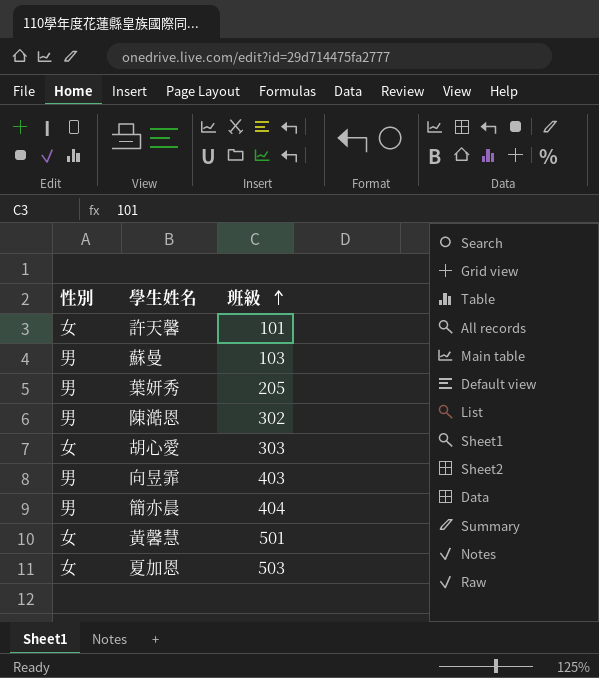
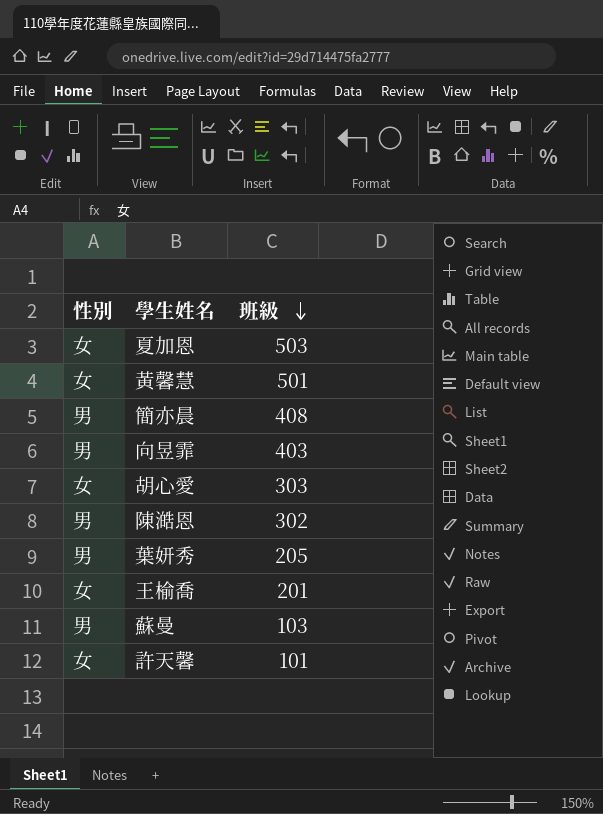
row order: 班級 ascending -> 班級 descending
簡亦晨 | 班級: 404 -> 408
row 王榆喬: none -> 女 | 201

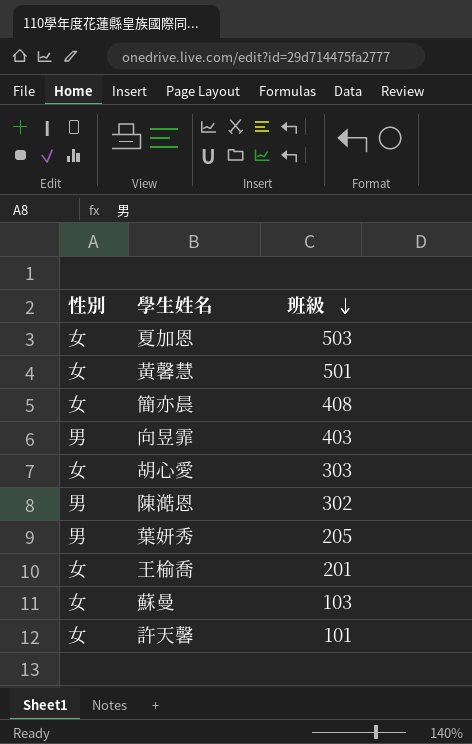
簡亦晨 | 性別: 男 -> 女
蘇曼 | 性別: 男 -> 女

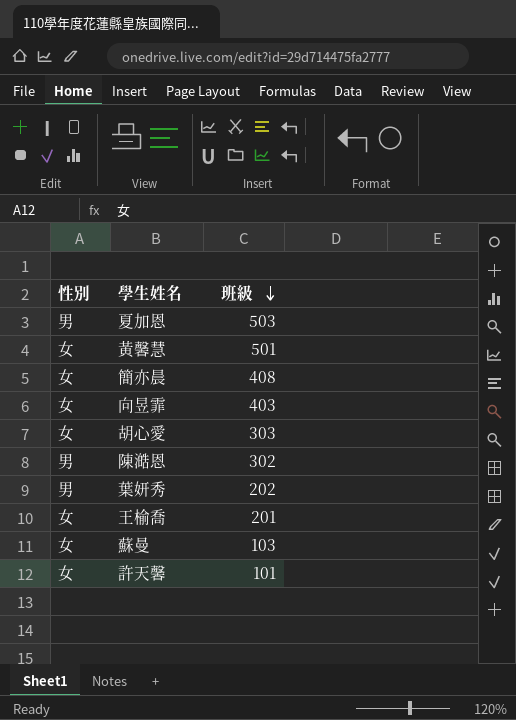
夏加恩 | 性別: 女 -> 男
向昱霏 | 性別: 男 -> 女
葉妍秀 | 班級: 205 -> 202

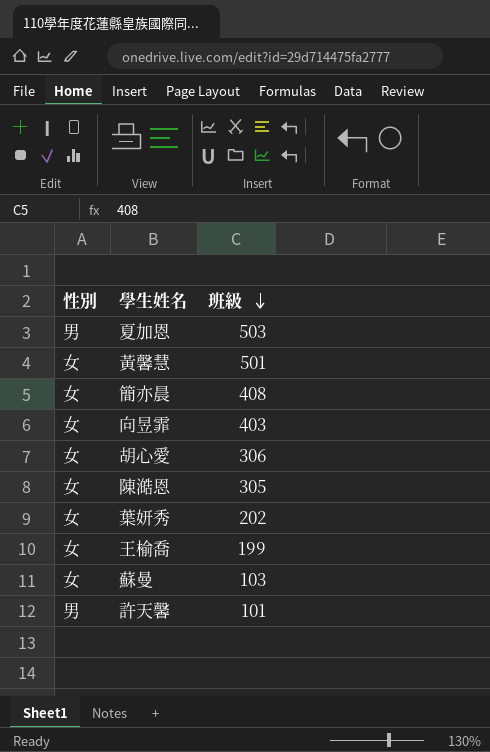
胡心愛 | 班級: 303 -> 306
陳澔恩 | 性別: 男 -> 女
陳澔恩 | 班級: 302 -> 305
葉妍秀 | 性別: 男 -> 女
王榆喬 | 班級: 201 -> 199
許天馨 | 性別: 女 -> 男

